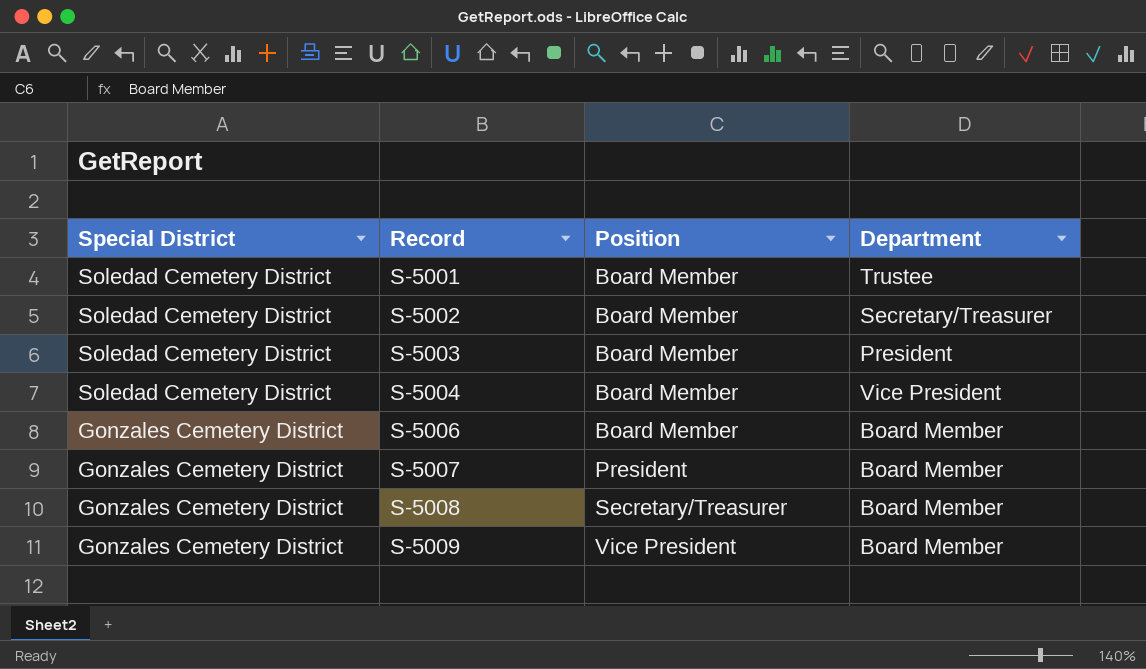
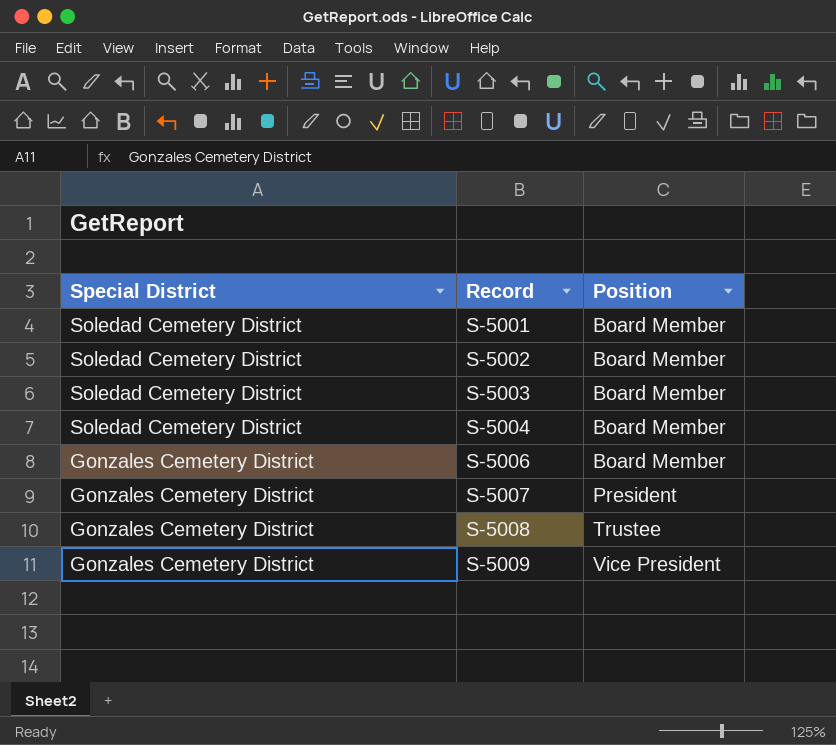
column Department | position: 4 -> none
S-5008 | Position: Secretary/Treasurer -> Trustee

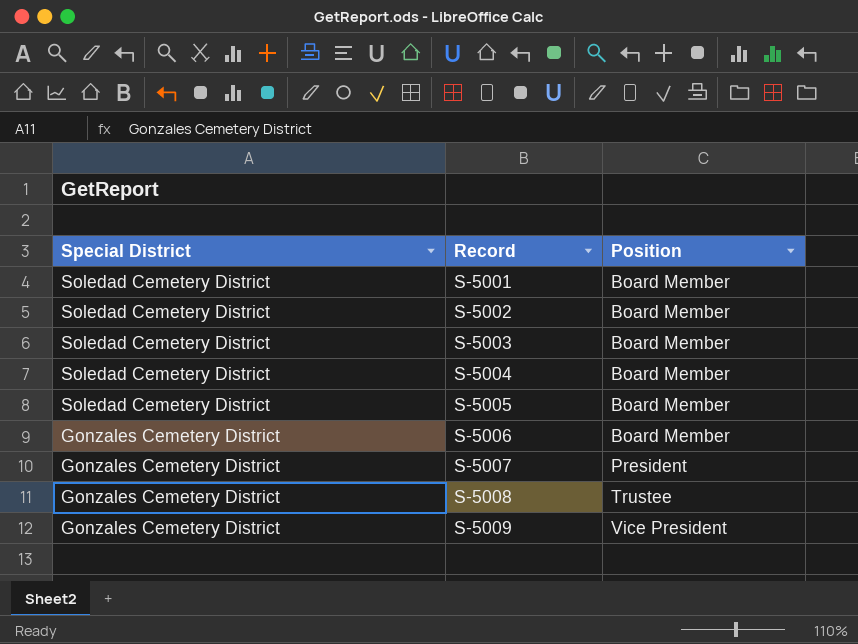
row S-5005: none -> Soledad Cemetery District | Board Member

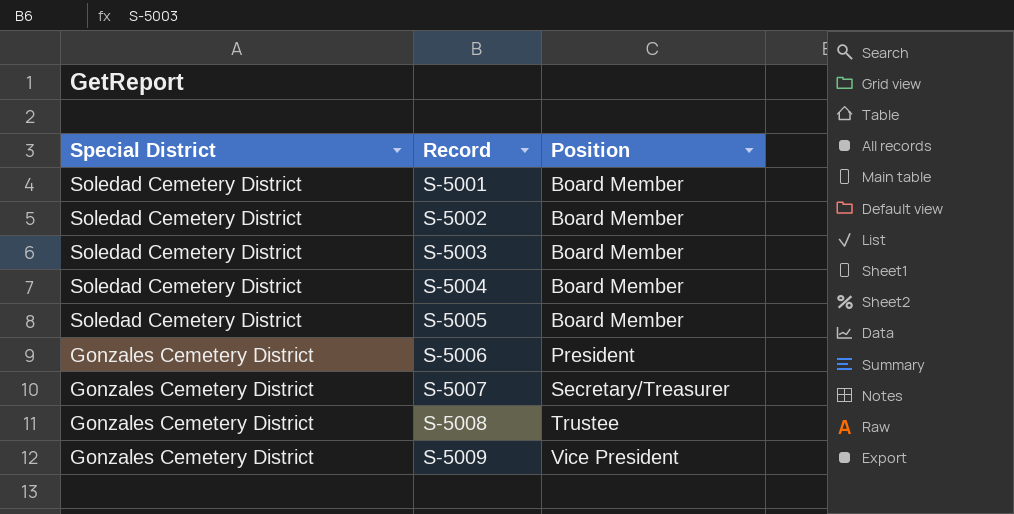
S-5006 | Position: Board Member -> President
S-5007 | Position: President -> Secretary/Treasurer

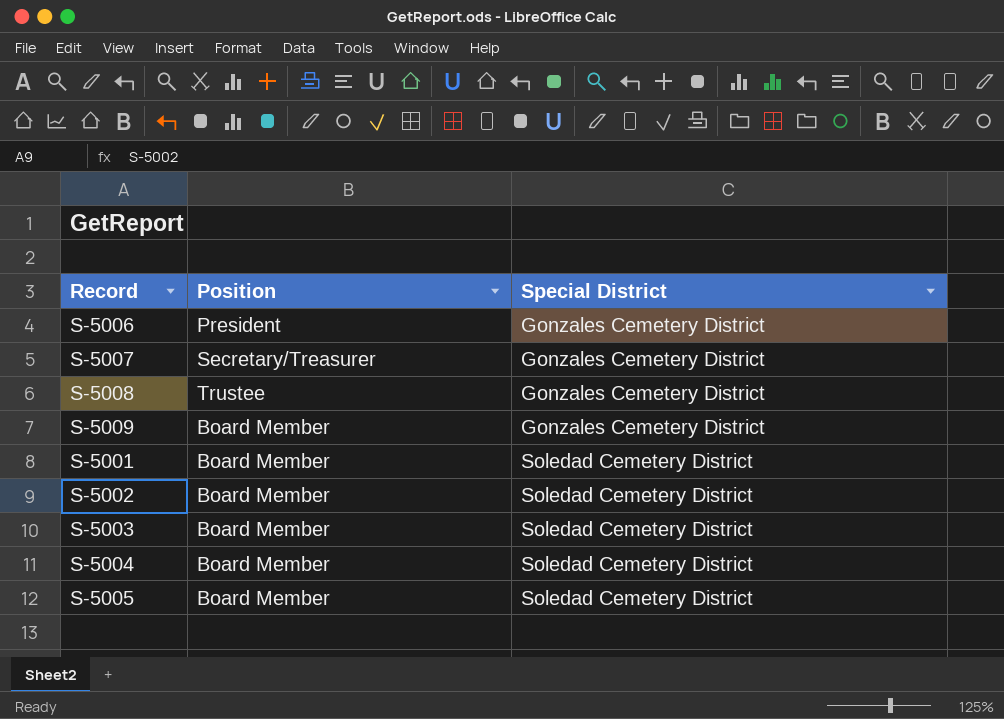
row order: Special District descending -> Special District ascending
column Special District | position: 1 -> 3
S-5009 | Position: Vice President -> Board Member

